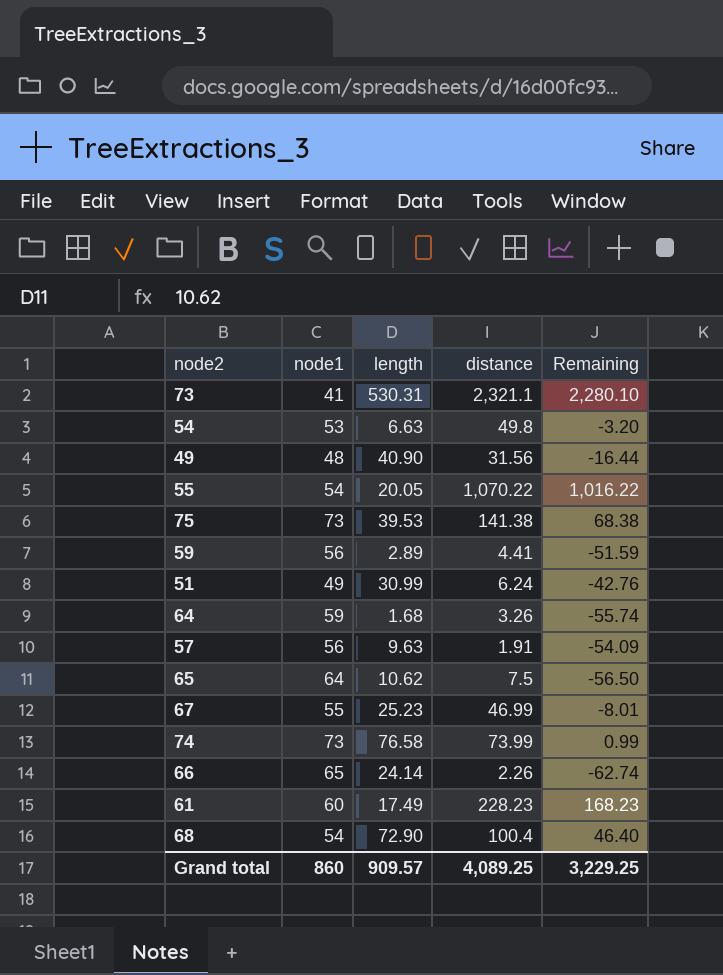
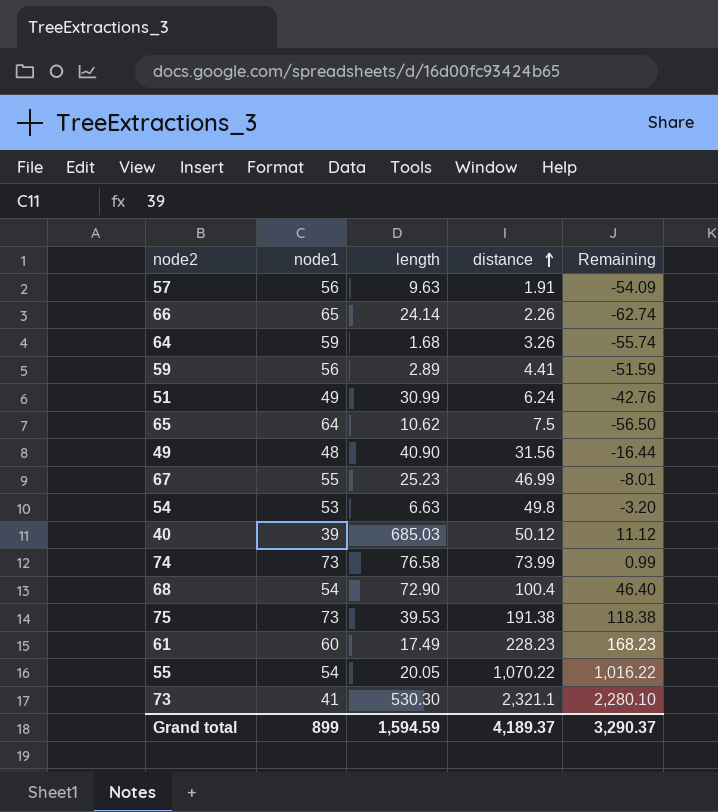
row order: none -> distance ascending
row 40: none -> 39 | 685.03 | 50.12 | 11.12
75 | distance: 141.38 -> 191.38
75 | Remaining: 68.38 -> 118.38
73 | length: 530.31 -> 530.30
Grand total | node1: 860 -> 899
Grand total | length: 909.57 -> 1,594.59
Grand total | distance: 4,089.25 -> 4,189.37
Grand total | Remaining: 3,229.25 -> 3,290.37

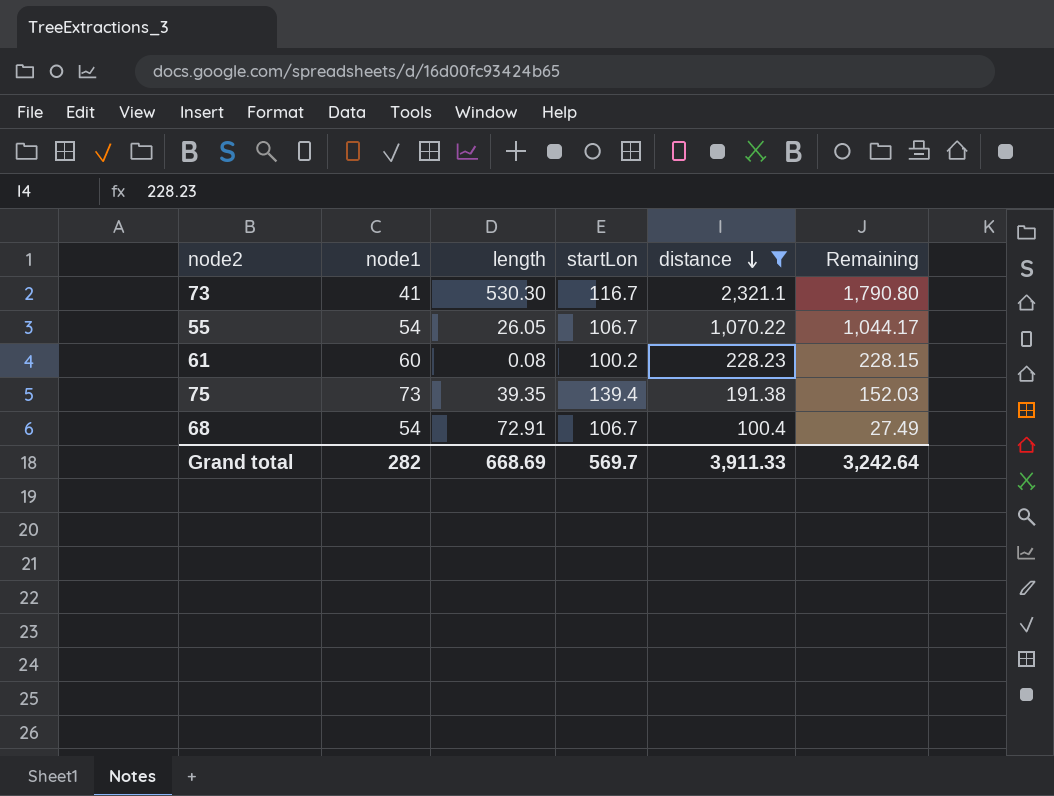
filter: none -> distance >= 100.4
row order: distance ascending -> distance descending
column startLon | position: none -> 4
column Remaining | formula: [distance] - [node1] -> [distance] - [length]
55 | length: 20.05 -> 26.05
61 | length: 17.49 -> 0.08
75 | length: 39.53 -> 39.35
68 | length: 72.90 -> 72.91
Grand total | node1: 899 -> 282
Grand total | length: 1,594.59 -> 668.69
Grand total | distance: 4,189.37 -> 3,911.33
Grand total | Remaining: 3,290.37 -> 3,242.64

